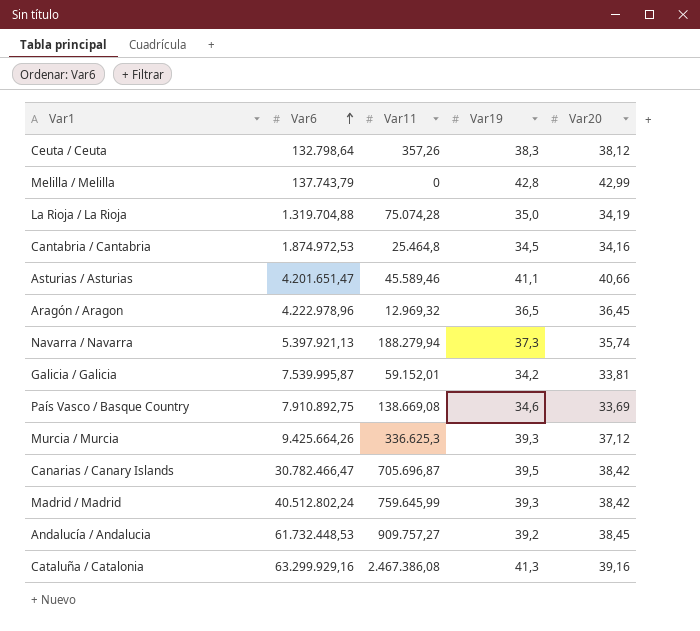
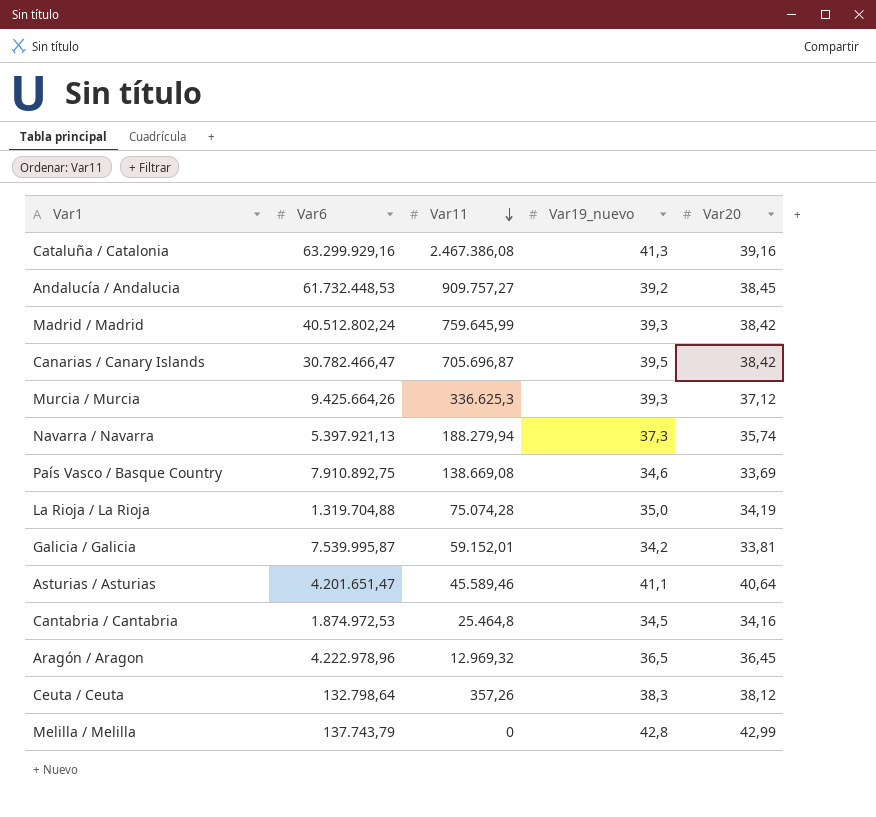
row order: Var6 ascending -> Var11 descending
column name: Var19 -> Var19_nuevo
Asturias / Asturias | Var20: 40,66 -> 40,64

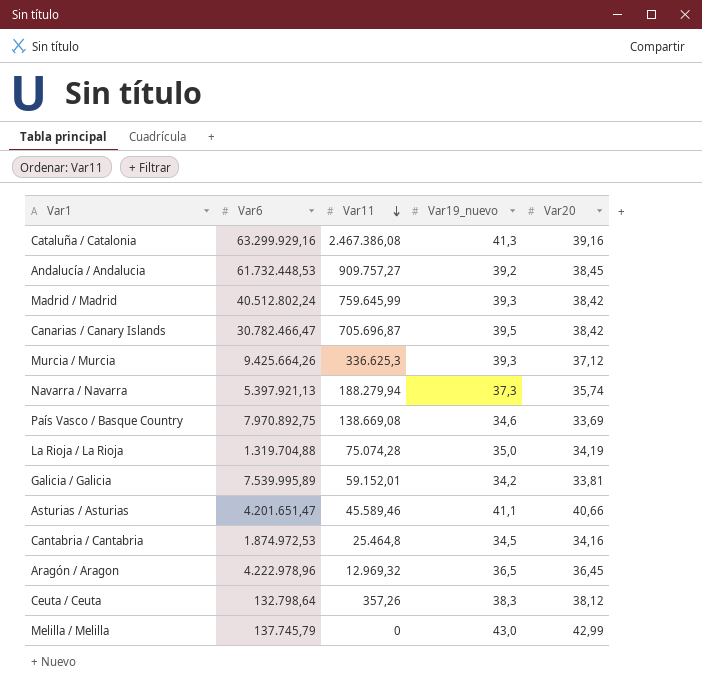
País Vasco / Basque Country | Var6: 7.910.892,75 -> 7.970.892,75
Galicia / Galicia | Var6: 7.539.995,87 -> 7.539.995,89
Asturias / Asturias | Var20: 40,64 -> 40,66
Melilla / Melilla | Var6: 137.743,79 -> 137.745,79
Melilla / Melilla | Var19_nuevo: 42,8 -> 43,0

